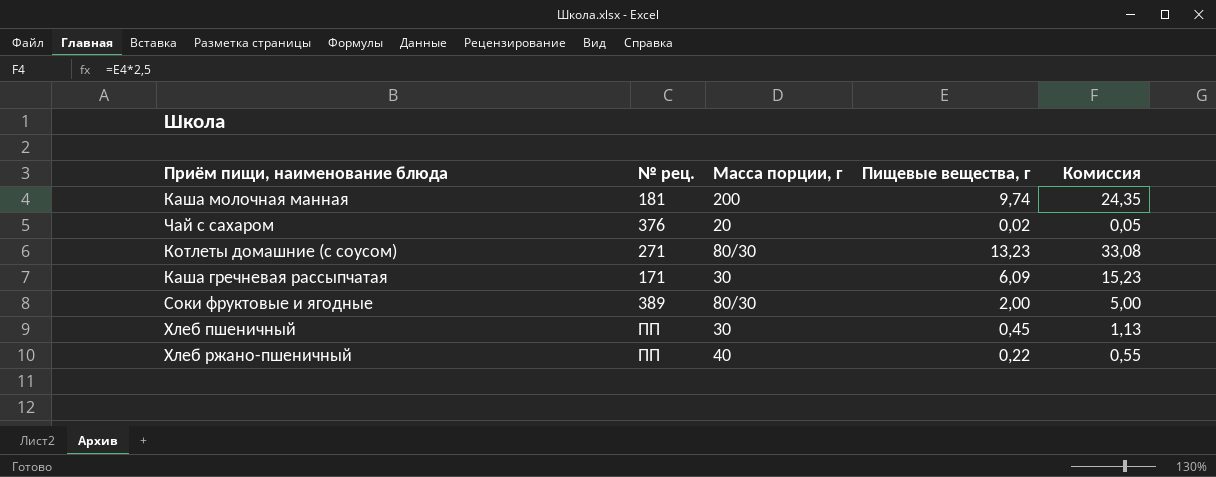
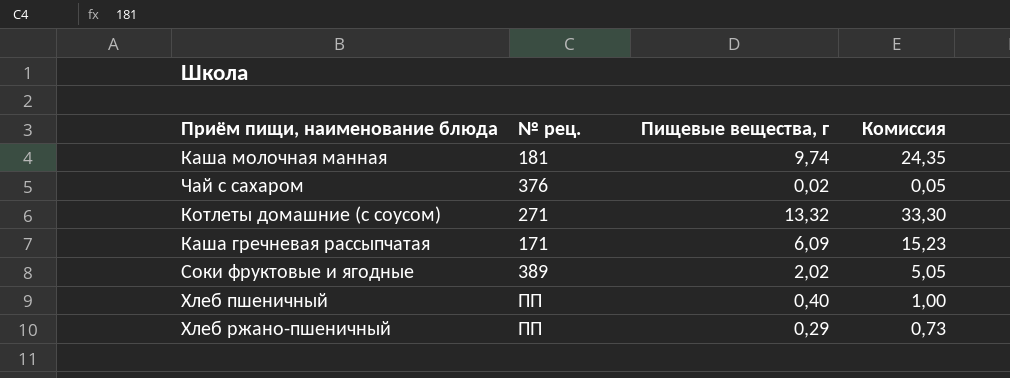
column Масса порции, г | position: 3 -> none
Котлеты домашние (с соусом) | Пищевые вещества, г: 13,23 -> 13,32
Котлеты домашние (с соусом) | Комиссия: 33,08 -> 33,30
Соки фруктовые и ягодные | Пищевые вещества, г: 2,00 -> 2,02
Соки фруктовые и ягодные | Комиссия: 5,00 -> 5,05
Хлеб пшеничный | Пищевые вещества, г: 0,45 -> 0,40
Хлеб пшеничный | Комиссия: 1,13 -> 1,00
Хлеб ржано-пшеничный | Пищевые вещества, г: 0,22 -> 0,29
Хлеб ржано-пшеничный | Комиссия: 0,55 -> 0,73

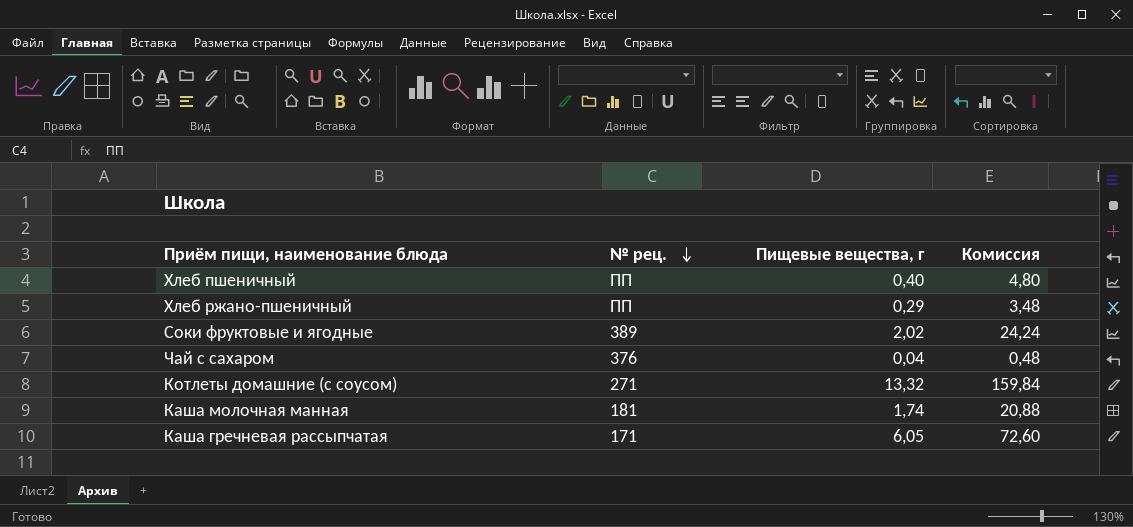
row order: none -> № рец. descending
column Комиссия | formula: [Пищевые вещества, г] * 2,5 -> [Пищевые вещества, г] * 12
Чай с сахаром | Пищевые вещества, г: 0,02 -> 0,04
Каша молочная манная | Пищевые вещества, г: 9,74 -> 1,74
Каша гречневая рассыпчатая | Пищевые вещества, г: 6,09 -> 6,05

